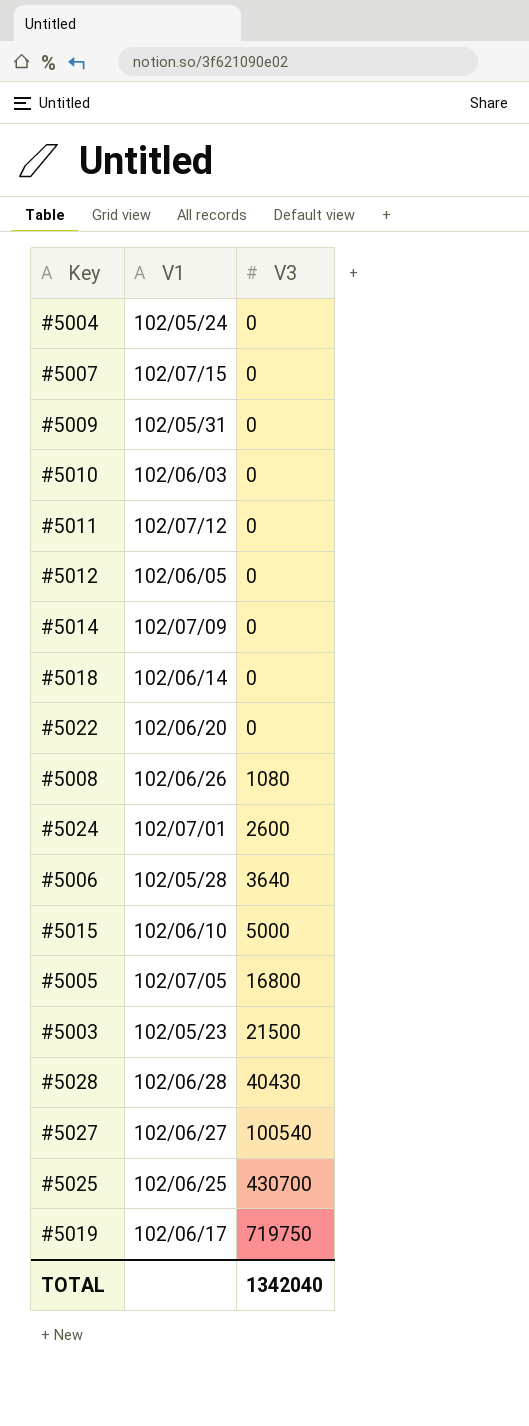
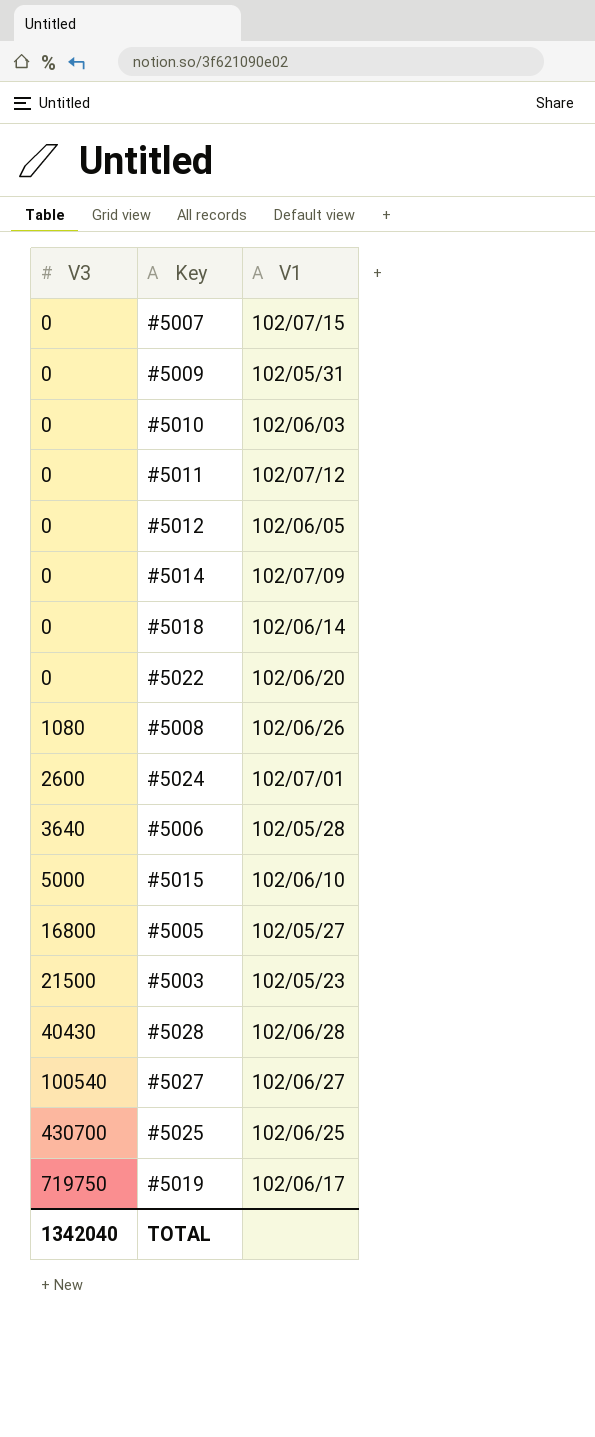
column V3 | position: 3 -> 1
row #5004: 102/05/24 | 0 -> none
#5005 | V1: 102/07/05 -> 102/05/27

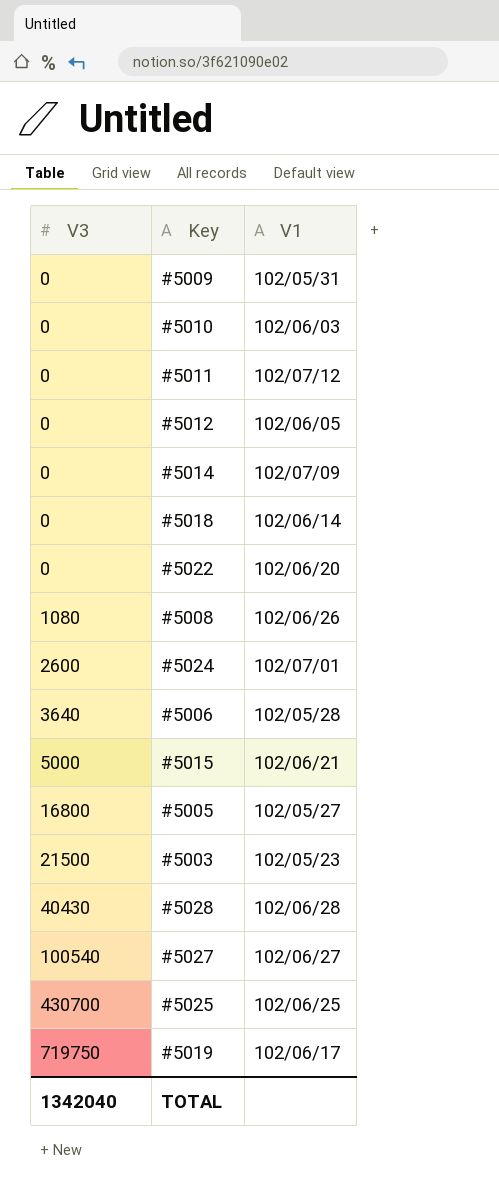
row #5007: 0 | 102/07/15 -> none
#5015 | V1: 102/06/10 -> 102/06/21

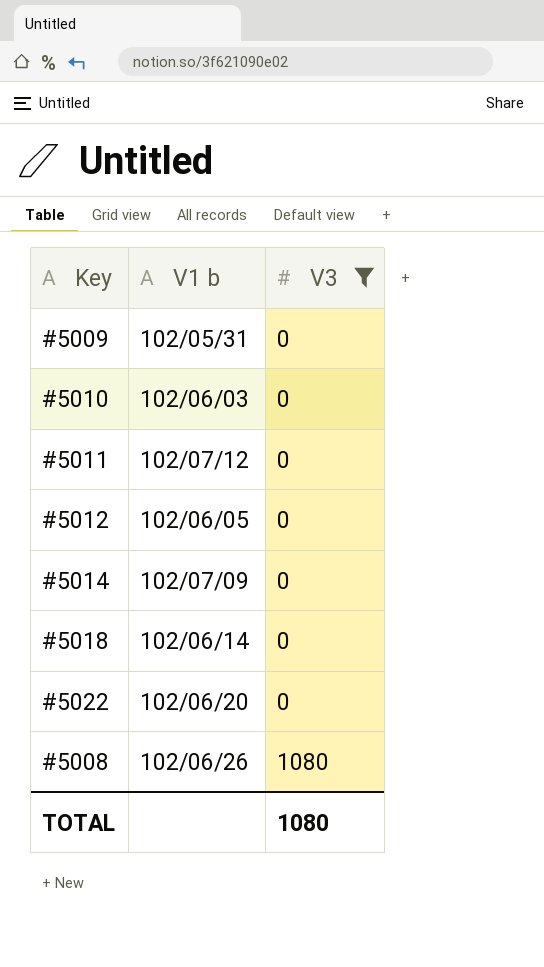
filter: none -> V3 <= 1080
column name: V1 -> V1 b
column V3 | position: 1 -> 3
TOTAL | V3: 1342040 -> 1080

